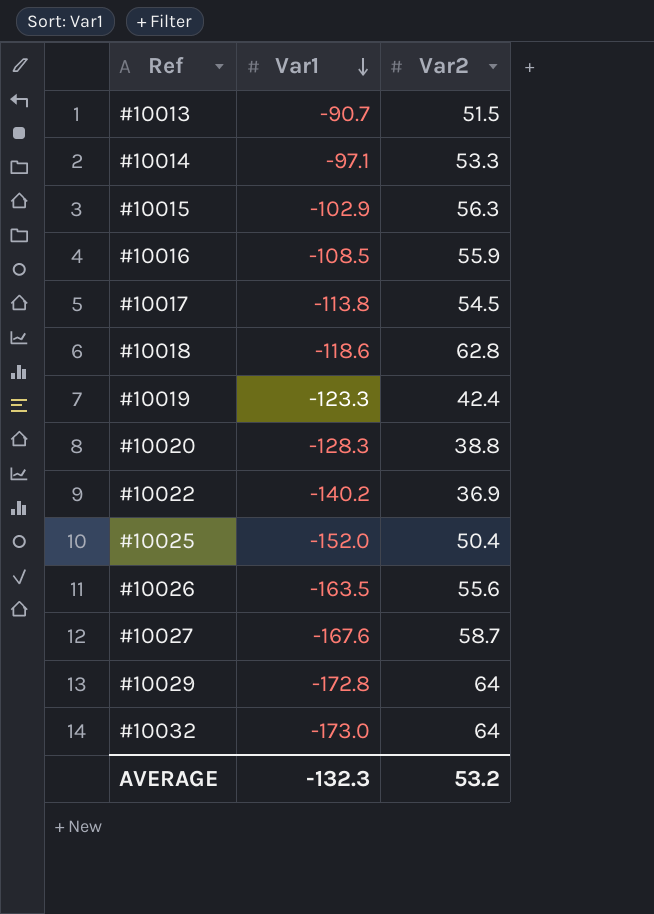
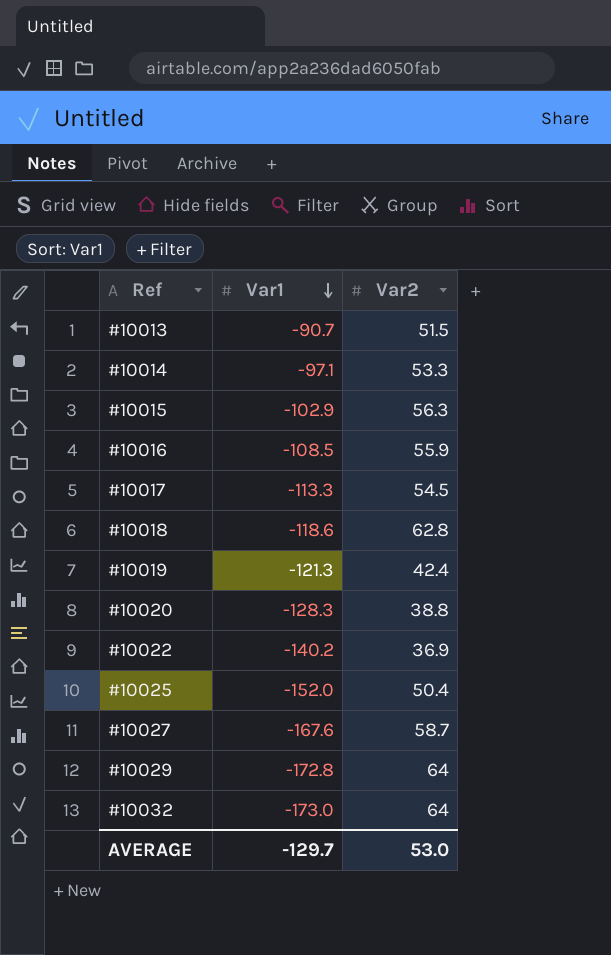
row #10026: -163.5 | 55.6 -> none
#10017 | Var1: -113.8 -> -113.3
#10019 | Var1: -123.3 -> -121.3
AVERAGE | Var1: -132.3 -> -129.7
AVERAGE | Var2: 53.2 -> 53.0

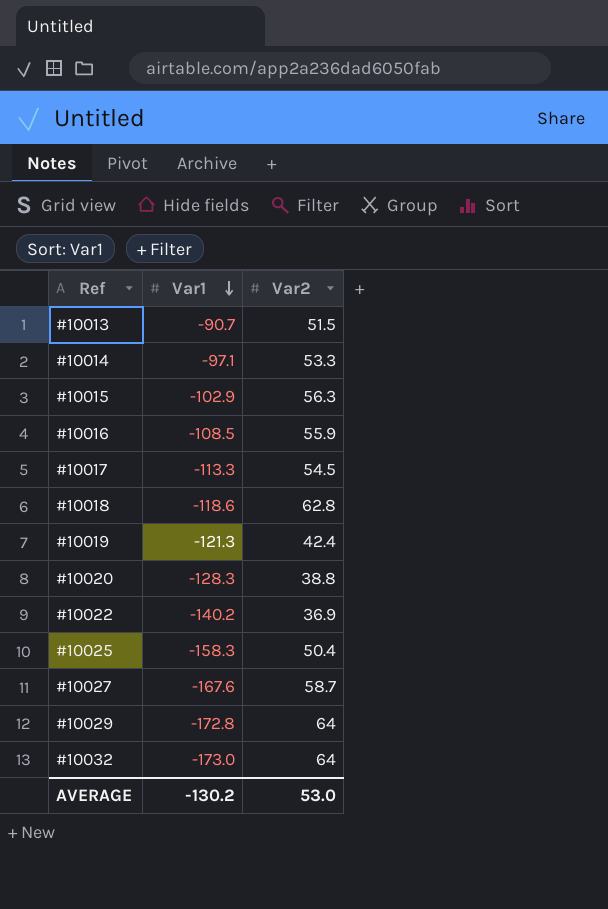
#10025 | Var1: -152.0 -> -158.3
AVERAGE | Var1: -129.7 -> -130.2

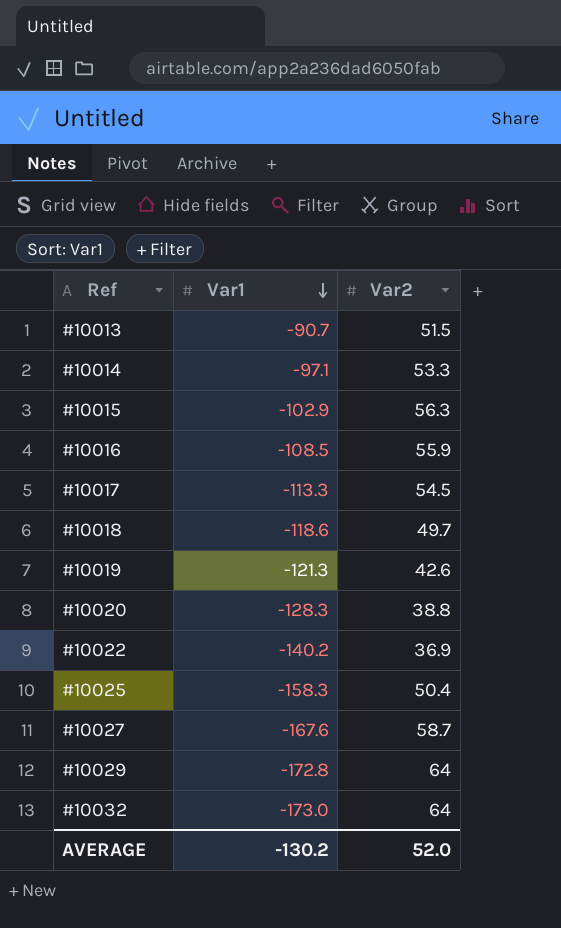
#10018 | Var2: 62.8 -> 49.7
#10019 | Var2: 42.4 -> 42.6
AVERAGE | Var2: 53.0 -> 52.0

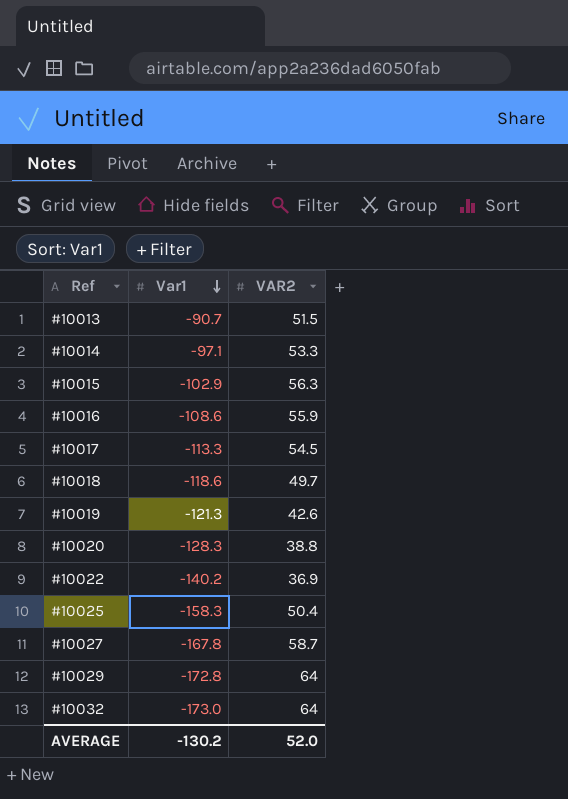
column name: Var2 -> VAR2
#10016 | Var1: -108.5 -> -108.6
#10027 | Var1: -167.6 -> -167.8

